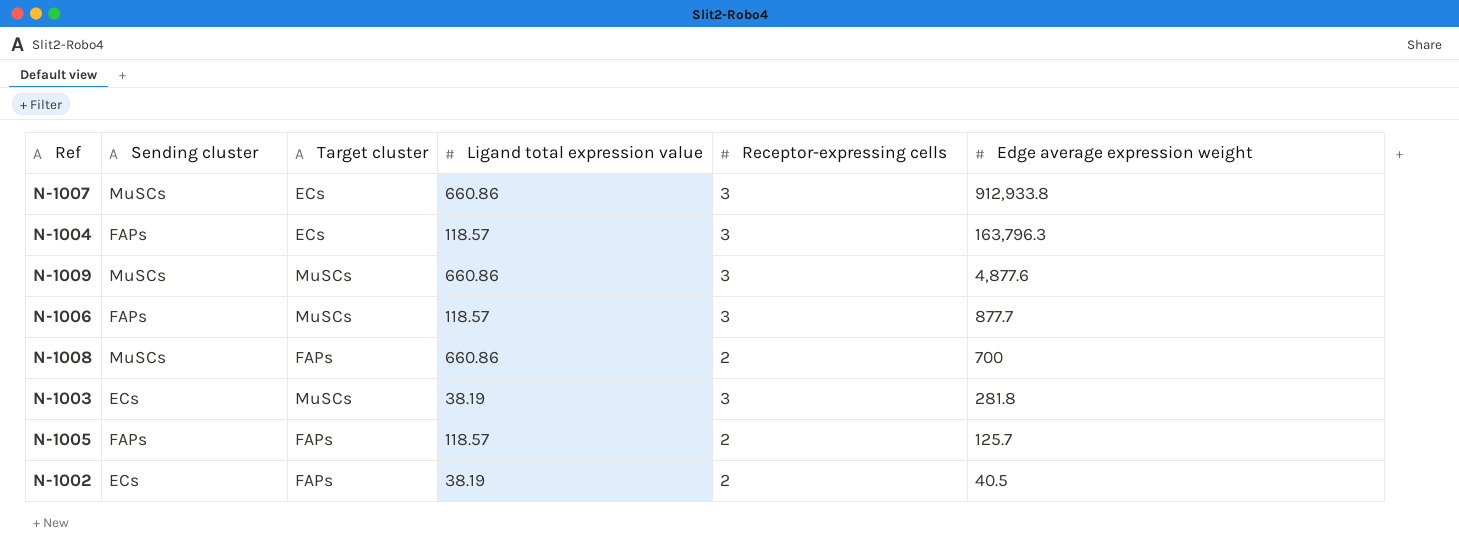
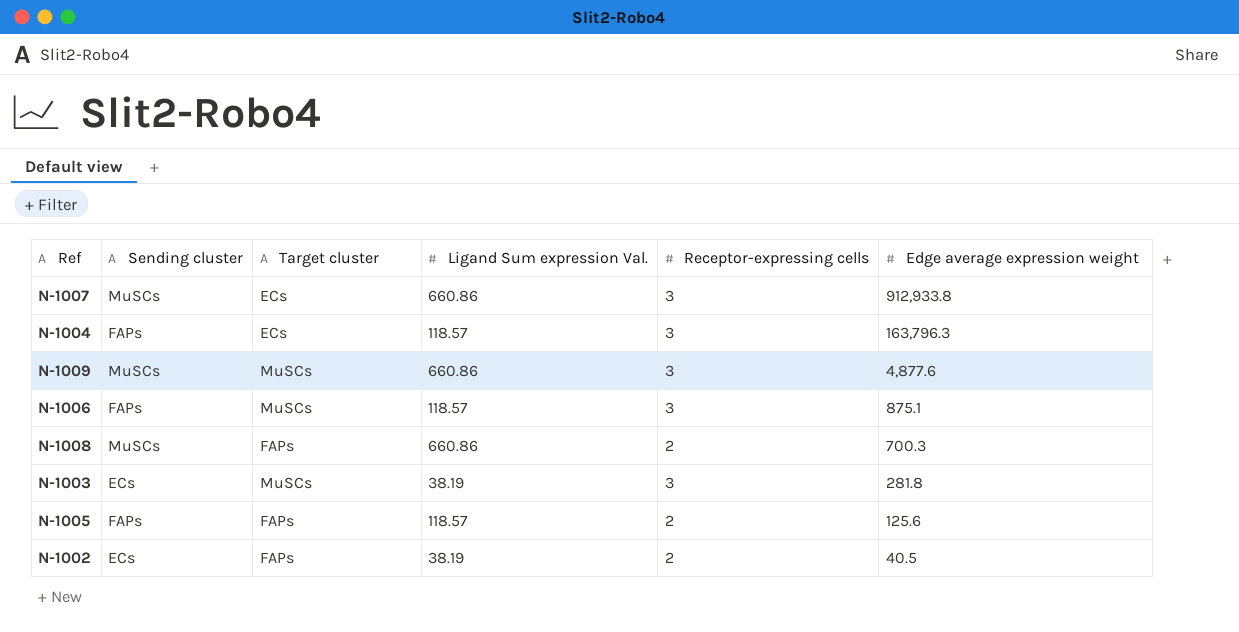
column name: Ligand total expression value -> Ligand Sum expression Val.
N-1006 | Edge average expression weight: 877.7 -> 875.1
N-1008 | Edge average expression weight: 700 -> 700.3
N-1005 | Edge average expression weight: 125.7 -> 125.6

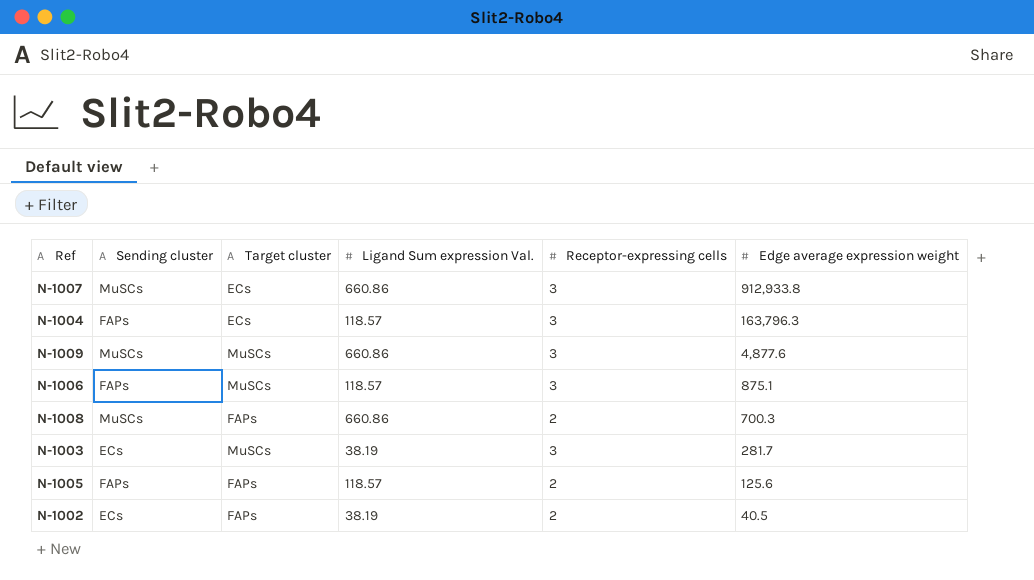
N-1003 | Edge average expression weight: 281.8 -> 281.7

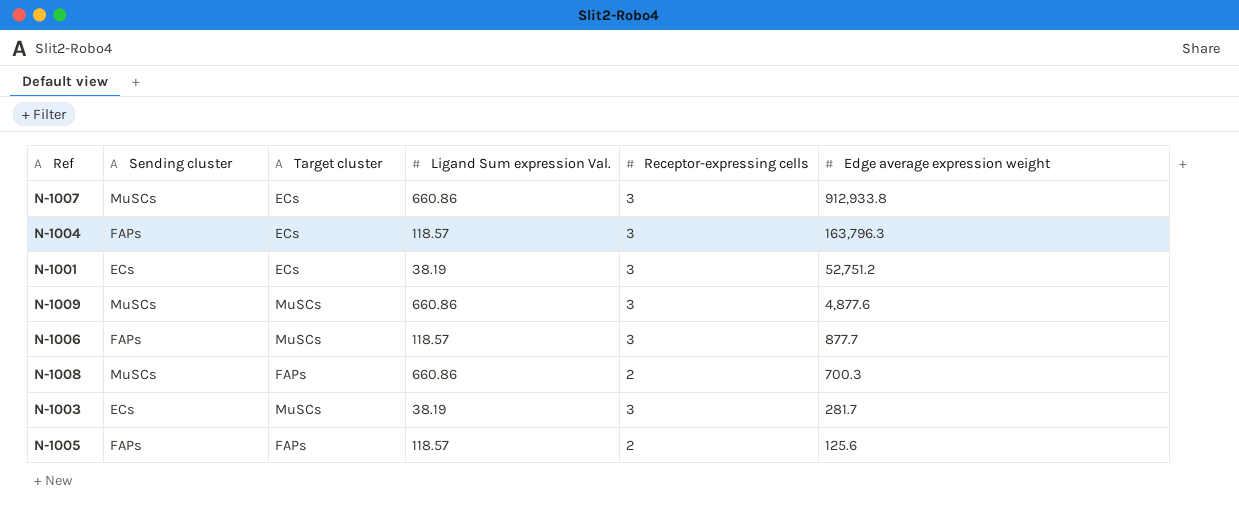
row N-1002: ECs | FAPs | 38.19 | 2 | 40.5 -> none
row N-1001: none -> ECs | ECs | 38.19 | 3 | 52,751.2
N-1006 | Edge average expression weight: 875.1 -> 877.7

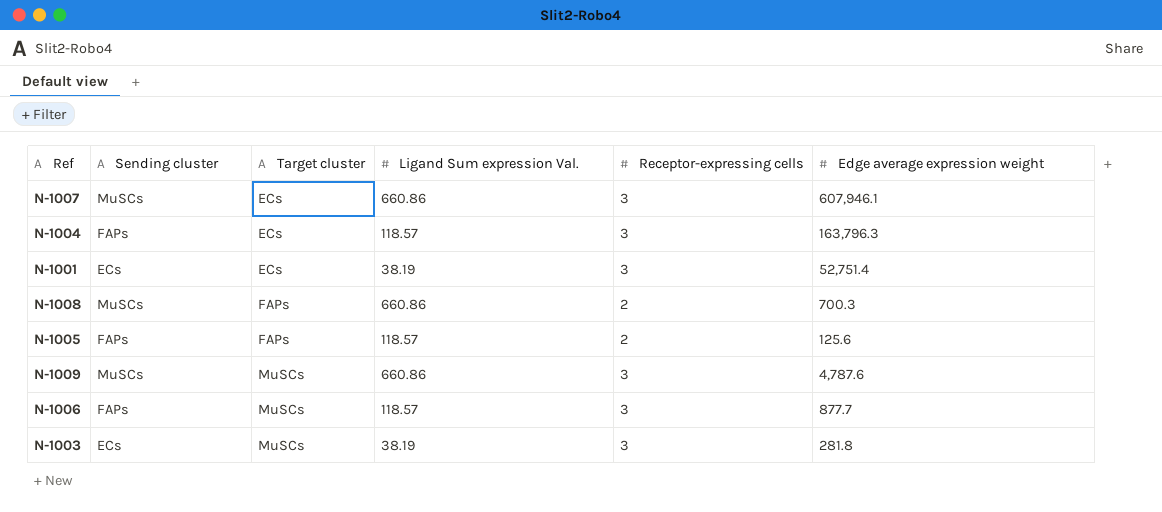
row order: Edge average expression weight descending -> Target cluster ascending
N-1007 | Edge average expression weight: 912,933.8 -> 607,946.1
N-1001 | Edge average expression weight: 52,751.2 -> 52,751.4
N-1009 | Edge average expression weight: 4,877.6 -> 4,787.6
N-1003 | Edge average expression weight: 281.7 -> 281.8

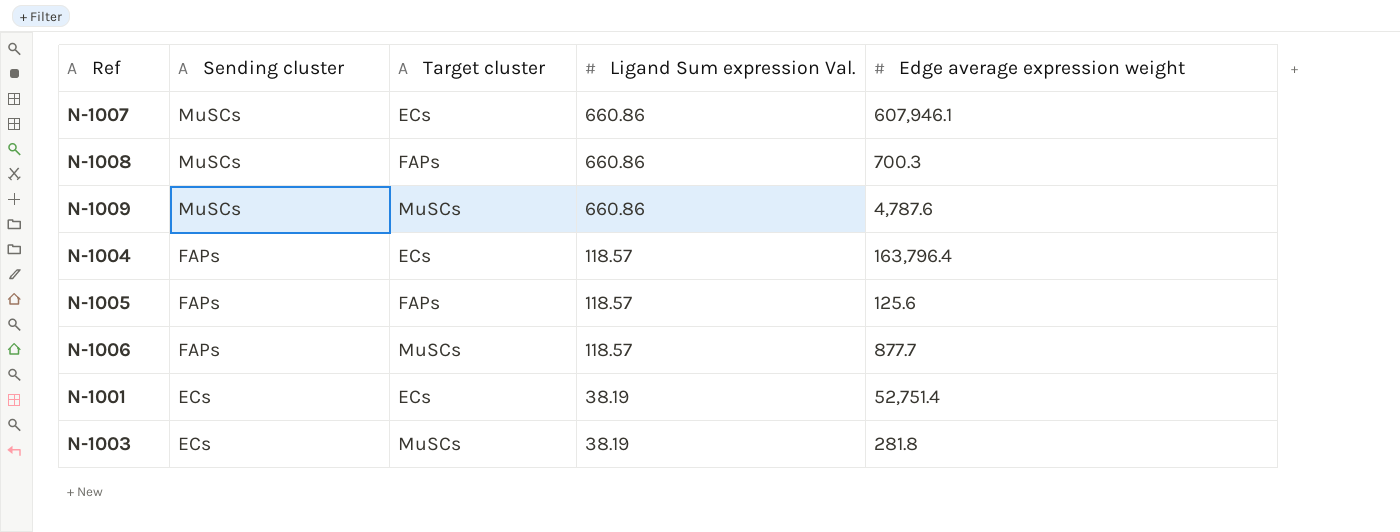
row order: Target cluster ascending -> Sending cluster descending
column Receptor-expressing cells | position: 5 -> none
N-1004 | Edge average expression weight: 163,796.3 -> 163,796.4

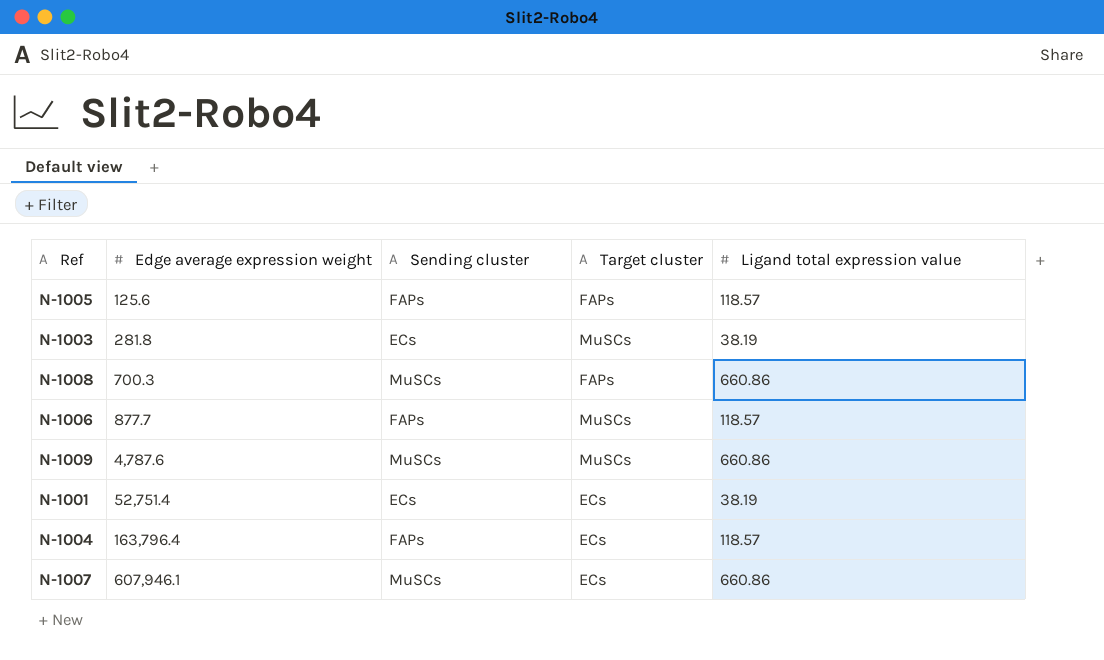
row order: Sending cluster descending -> Edge average expression weight ascending
column Edge average expression weight | position: 5 -> 2
column name: Ligand Sum expression Val. -> Ligand total expression value

